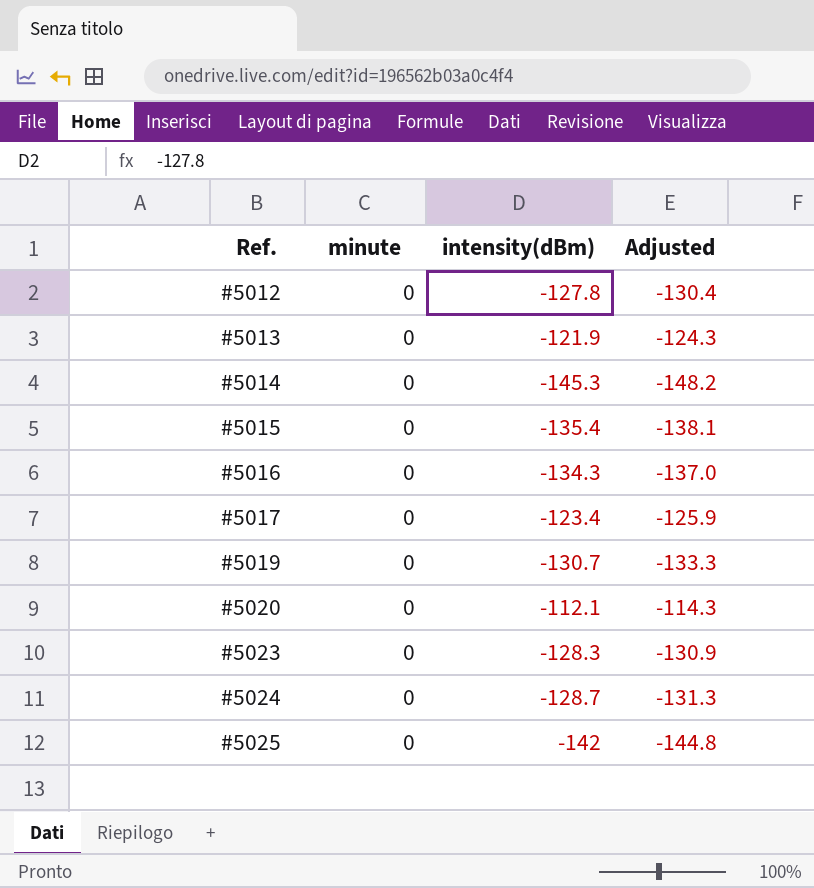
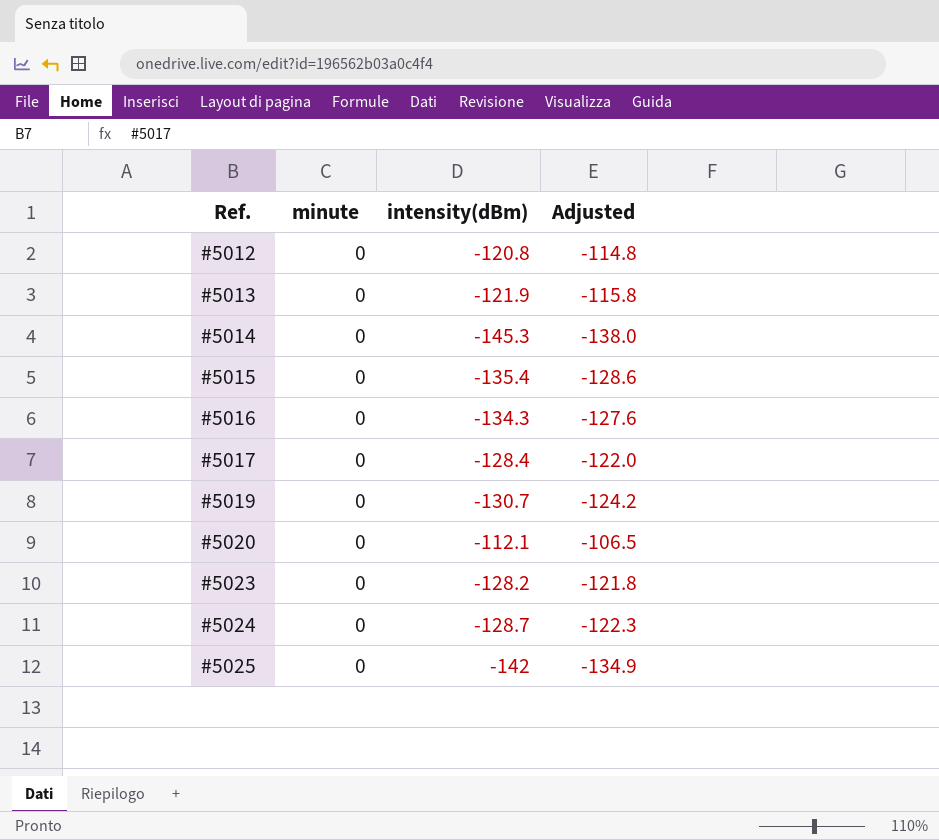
column Adjusted | formula: [intensity(dBm)] * 1.02 -> [intensity(dBm)] * 0.95
#5012 | intensity(dBm): -127.8 -> -120.8
#5017 | intensity(dBm): -123.4 -> -128.4
#5023 | intensity(dBm): -128.3 -> -128.2

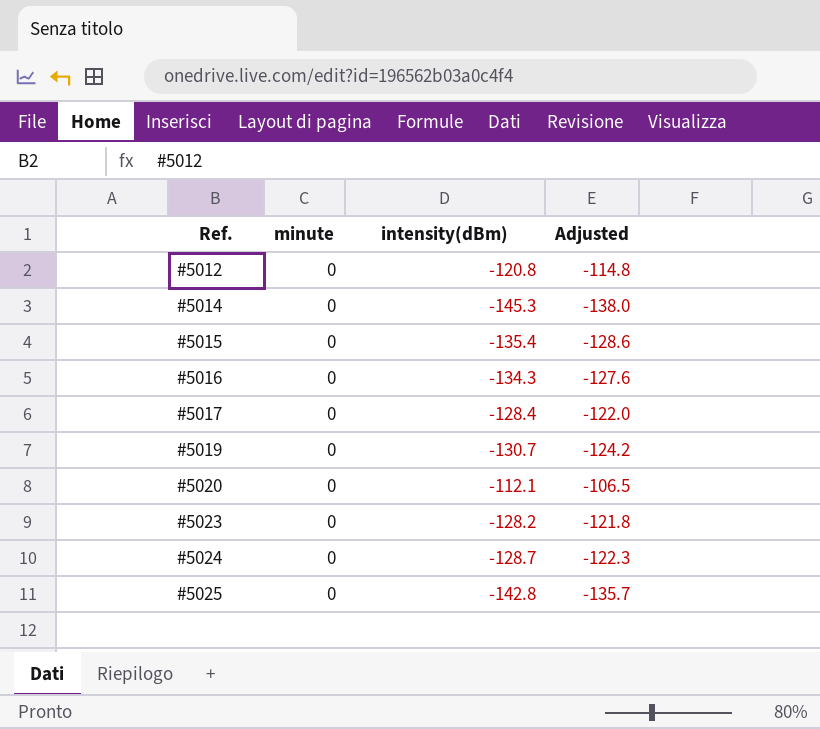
row #5013: 0 | -121.9 | -115.8 -> none
#5025 | intensity(dBm): -142 -> -142.8
#5025 | Adjusted: -134.9 -> -135.7

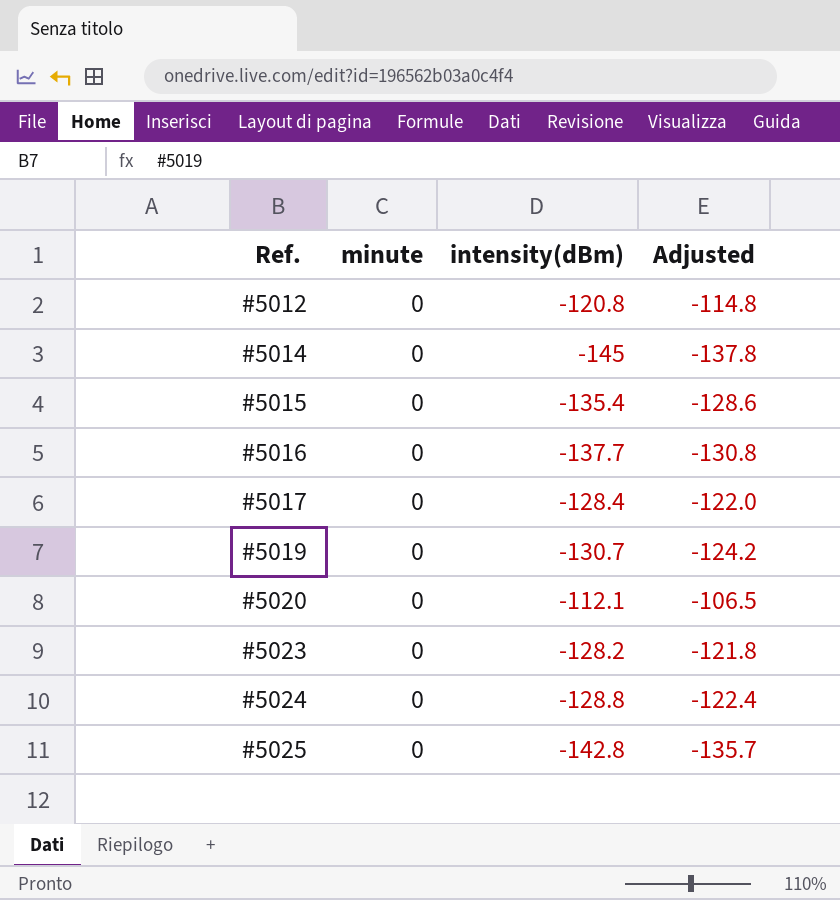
#5014 | intensity(dBm): -145.3 -> -145
#5014 | Adjusted: -138.0 -> -137.8
#5016 | intensity(dBm): -134.3 -> -137.7
#5016 | Adjusted: -127.6 -> -130.8
#5024 | intensity(dBm): -128.7 -> -128.8
#5024 | Adjusted: -122.3 -> -122.4

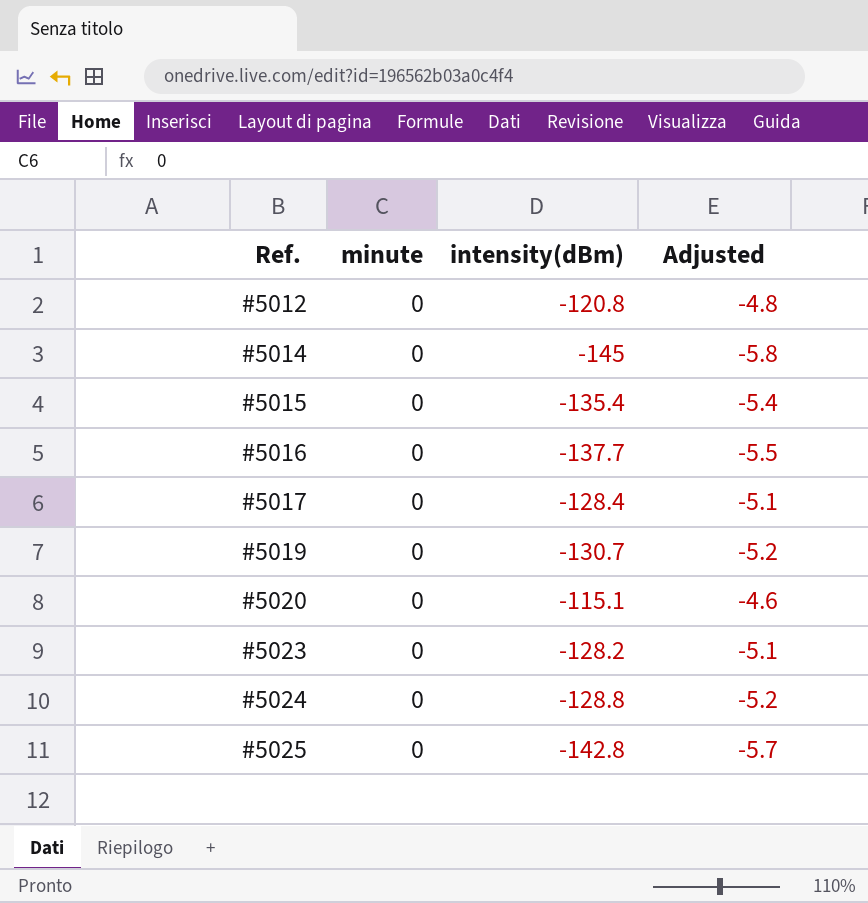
column Adjusted | formula: [intensity(dBm)] * 0.95 -> [intensity(dBm)] * 0.04
#5020 | intensity(dBm): -112.1 -> -115.1

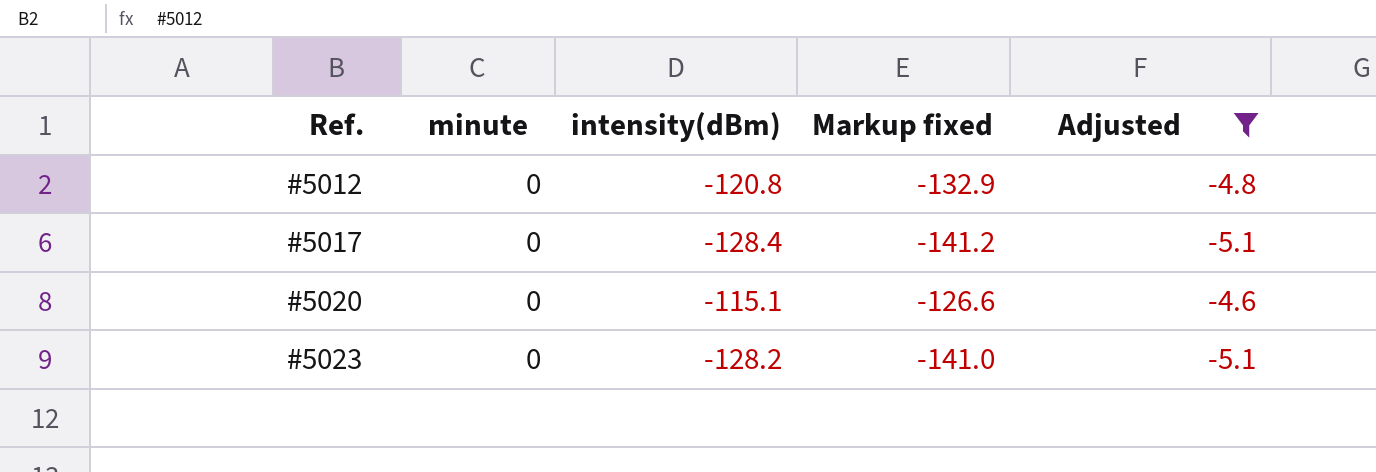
filter: none -> Adjusted >= -5.1
column Markup fixed | formula: none -> [intensity(dBm)] * 1.1

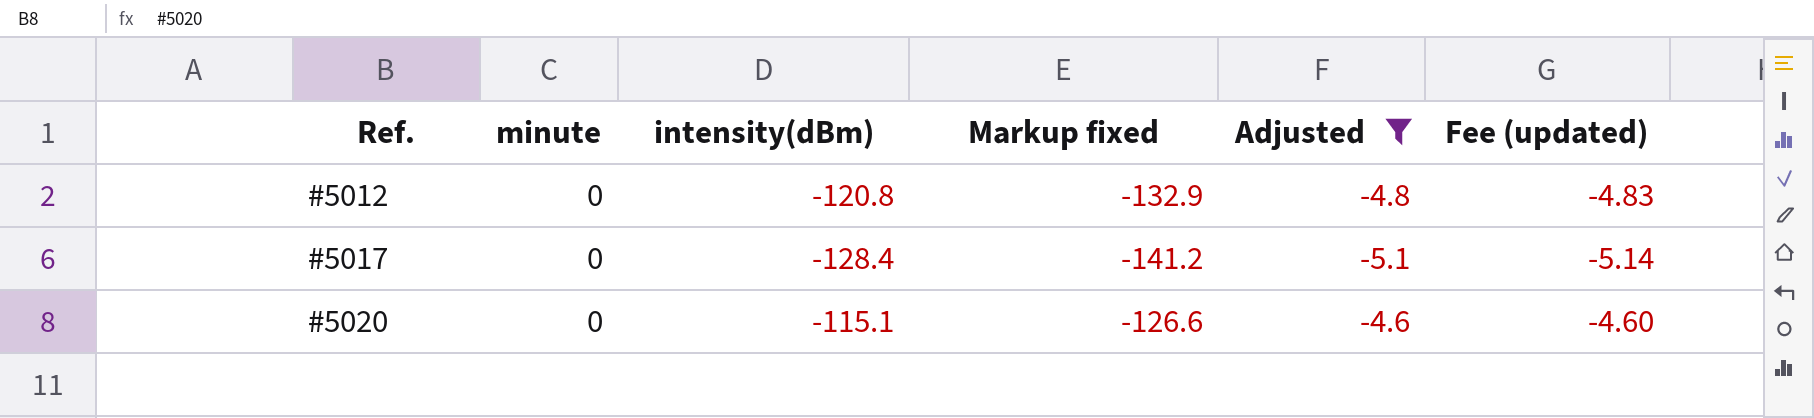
column Fee (updated) | formula: none -> [intensity(dBm)] * 0.04
row #5023: 0 | -128.2 | -141.0 | -5.1 -> none

